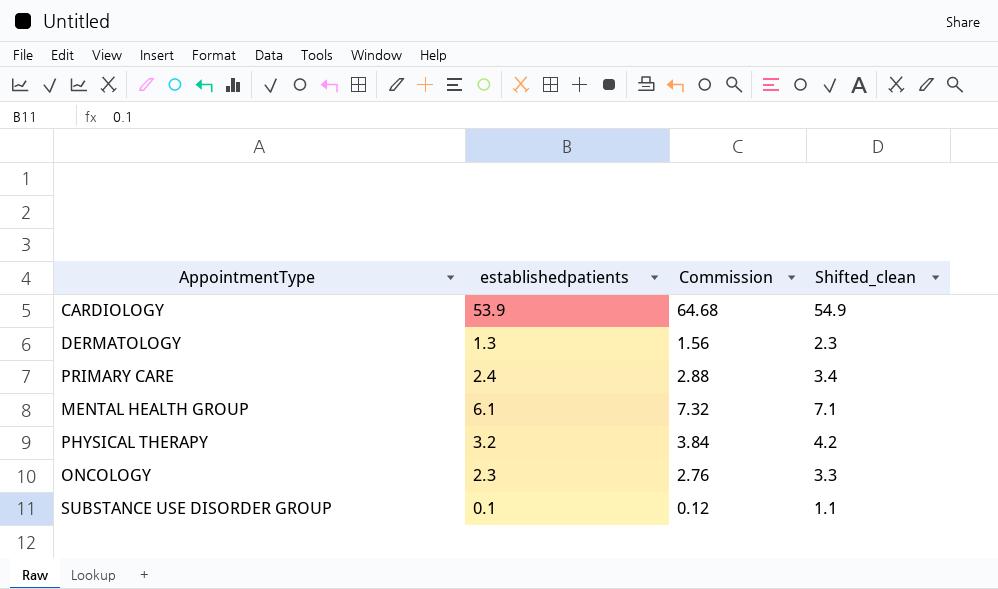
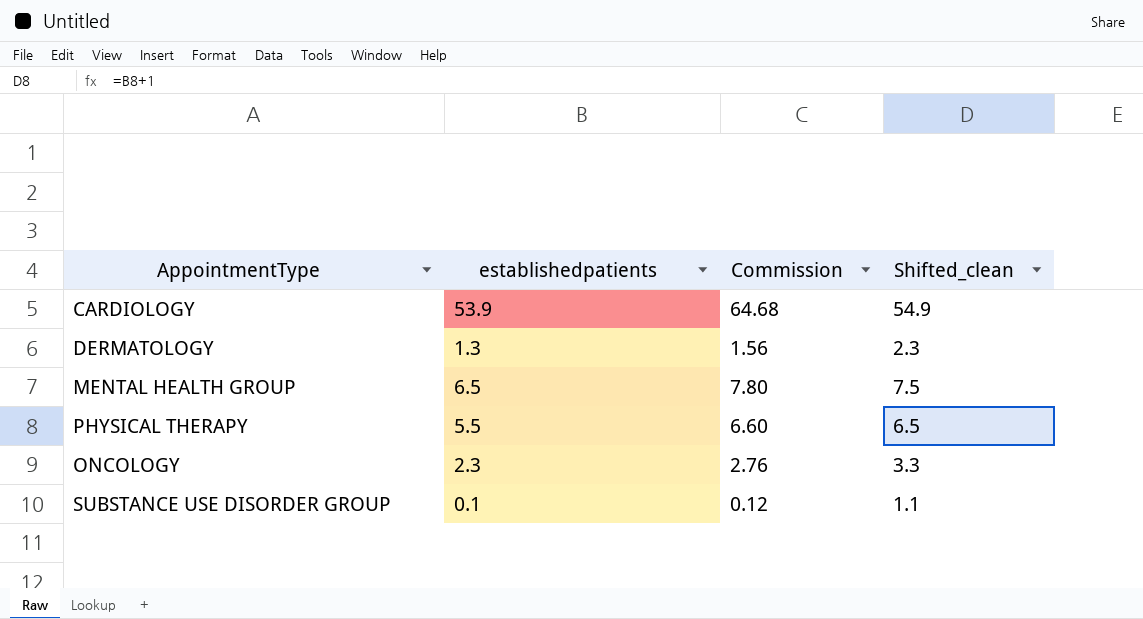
row PRIMARY CARE: 2.4 | 2.88 | 3.4 -> none
MENTAL HEALTH GROUP | establishedpatients: 6.1 -> 6.5
MENTAL HEALTH GROUP | Commission: 7.32 -> 7.80
MENTAL HEALTH GROUP | Shifted_clean: 7.1 -> 7.5
PHYSICAL THERAPY | establishedpatients: 3.2 -> 5.5
PHYSICAL THERAPY | Commission: 3.84 -> 6.60
PHYSICAL THERAPY | Shifted_clean: 4.2 -> 6.5

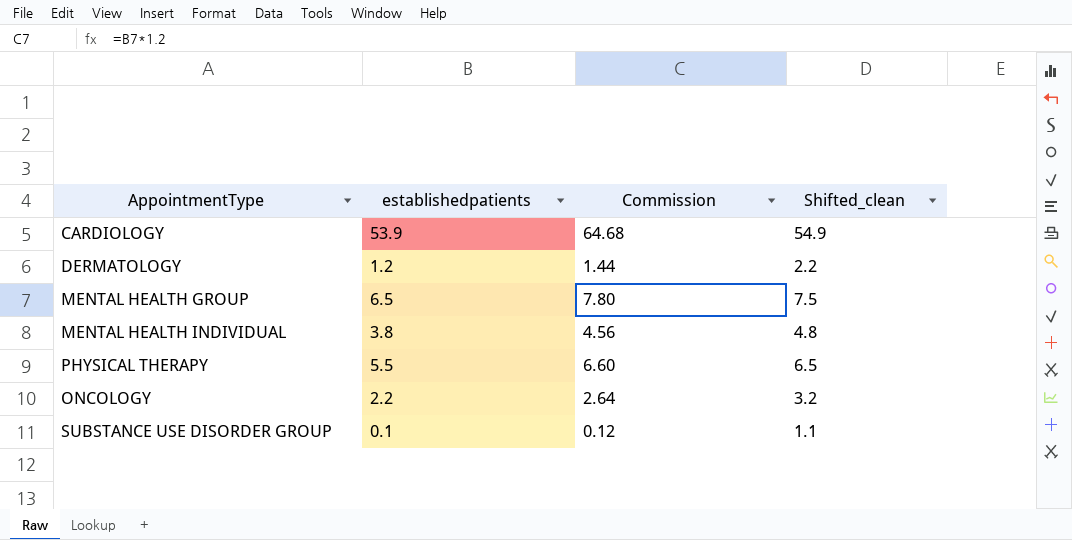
DERMATOLOGY | establishedpatients: 1.3 -> 1.2
DERMATOLOGY | Commission: 1.56 -> 1.44
DERMATOLOGY | Shifted_clean: 2.3 -> 2.2
row MENTAL HEALTH INDIVIDUAL: none -> 3.8 | 4.56 | 4.8
ONCOLOGY | establishedpatients: 2.3 -> 2.2
ONCOLOGY | Commission: 2.76 -> 2.64
ONCOLOGY | Shifted_clean: 3.3 -> 3.2

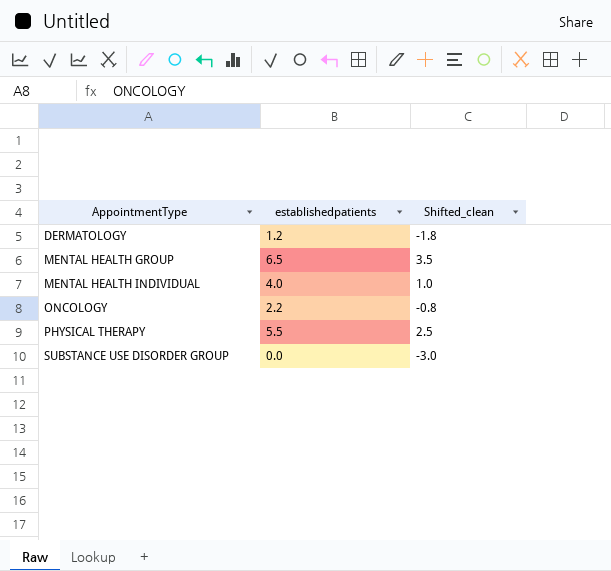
row order: none -> AppointmentType ascending
column Commission | formula: [establishedpatients] * 1.2 -> none
column Shifted_clean | formula: [establishedpatients] + 1 -> [establishedpatients] - 3
row CARDIOLOGY: 53.9 | 64.68 | 54.9 -> none
MENTAL HEALTH INDIVIDUAL | establishedpatients: 3.8 -> 4.0
SUBSTANCE USE DISORDER GROUP | establishedpatients: 0.1 -> 0.0

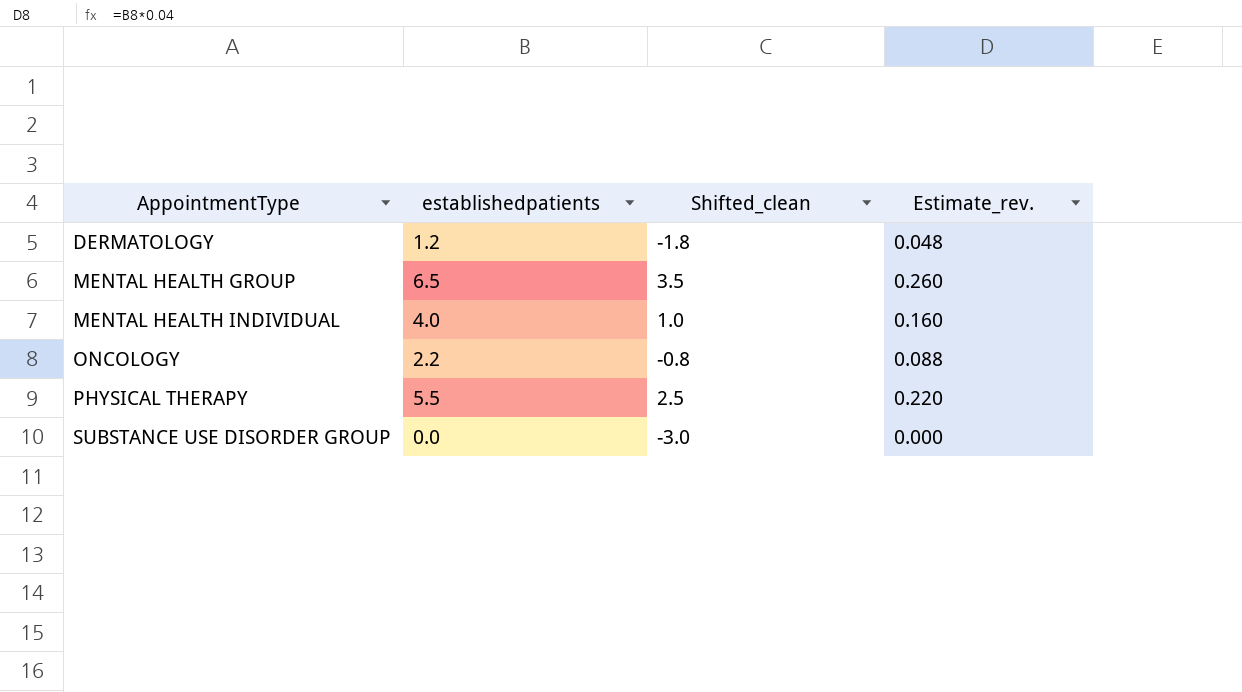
column Estimate_rev. | formula: none -> [establishedpatients] * 0.04

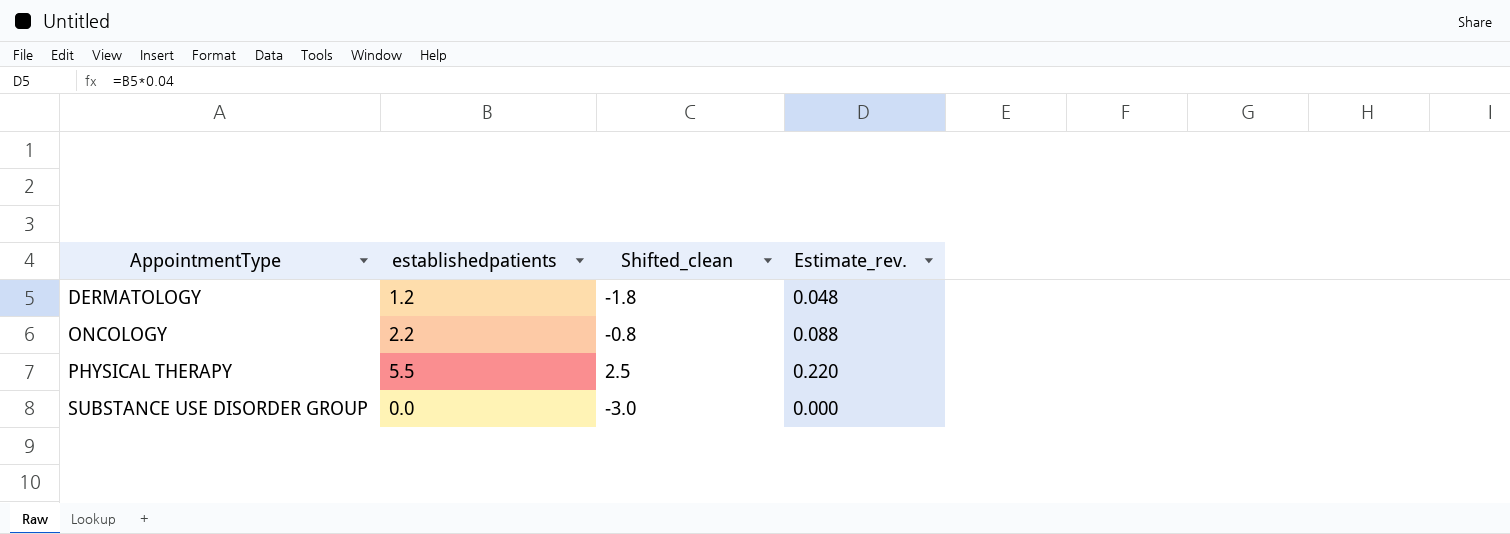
row MENTAL HEALTH GROUP: 6.5 | 3.5 | 0.260 -> none
row MENTAL HEALTH INDIVIDUAL: 4.0 | 1.0 | 0.160 -> none

